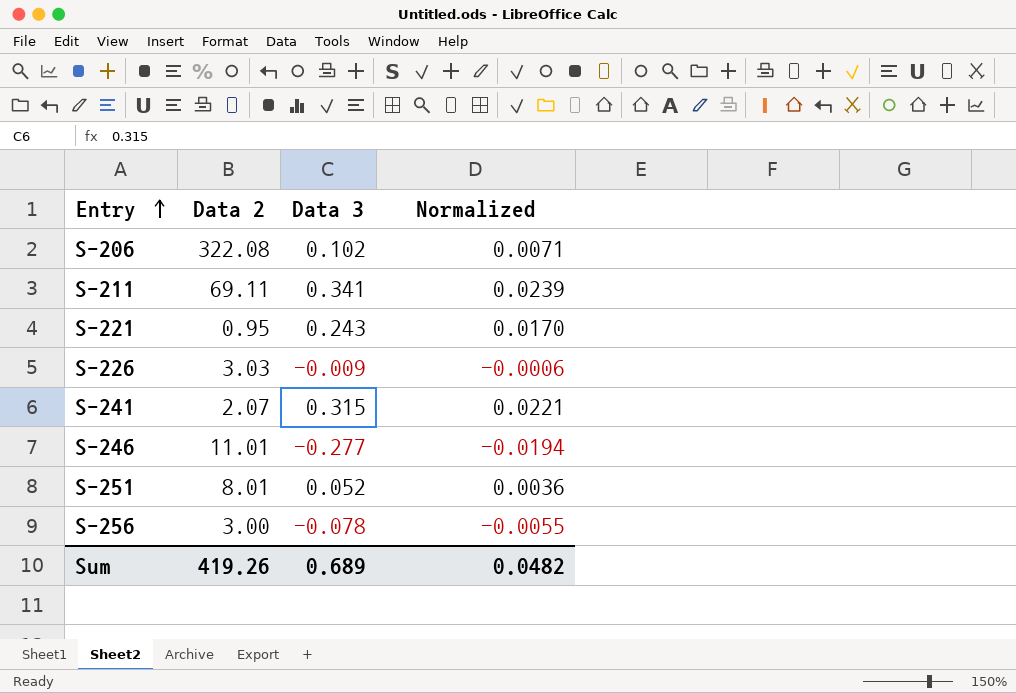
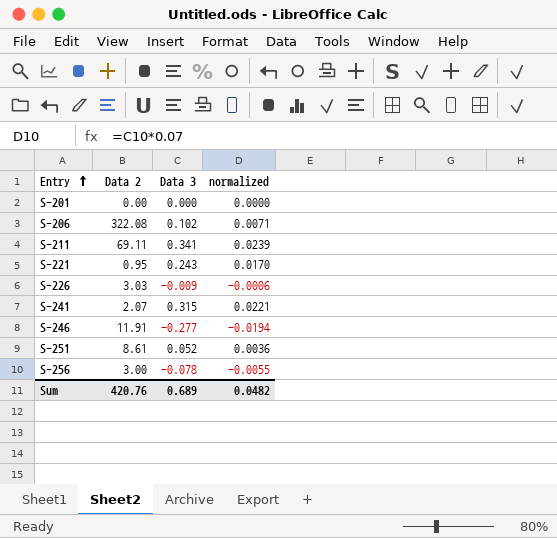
column name: Normalized -> normalized
row S-201: none -> 0.00 | 0.000 | 0.0000
S-246 | Data 2: 11.01 -> 11.91
S-251 | Data 2: 8.01 -> 8.61
Sum | Data 2: 419.26 -> 420.76

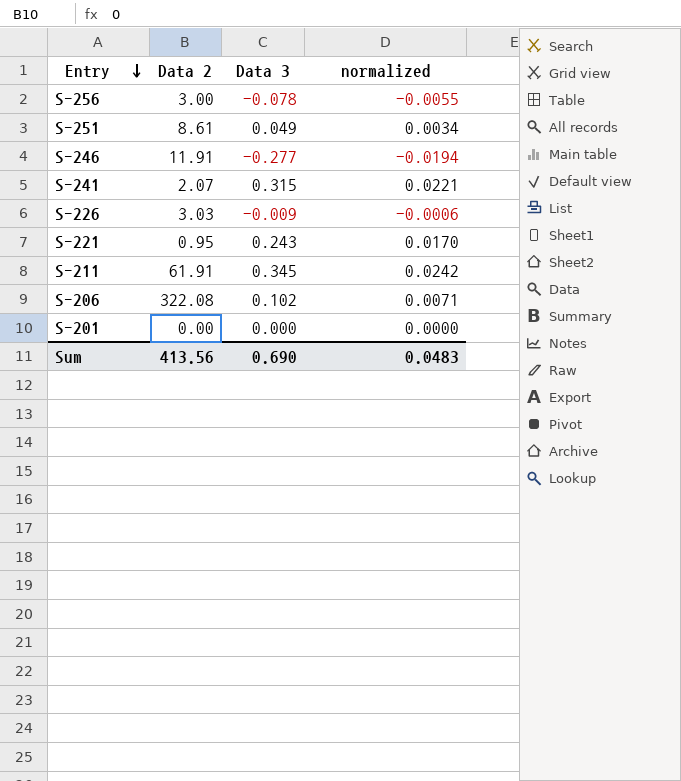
row order: Entry ascending -> Entry descending
S-251 | Data 3: 0.052 -> 0.049
S-251 | normalized: 0.0036 -> 0.0034
S-211 | Data 2: 69.11 -> 61.91
S-211 | Data 3: 0.341 -> 0.345
S-211 | normalized: 0.0239 -> 0.0242
Sum | Data 2: 420.76 -> 413.56
Sum | Data 3: 0.689 -> 0.690
Sum | normalized: 0.0482 -> 0.0483

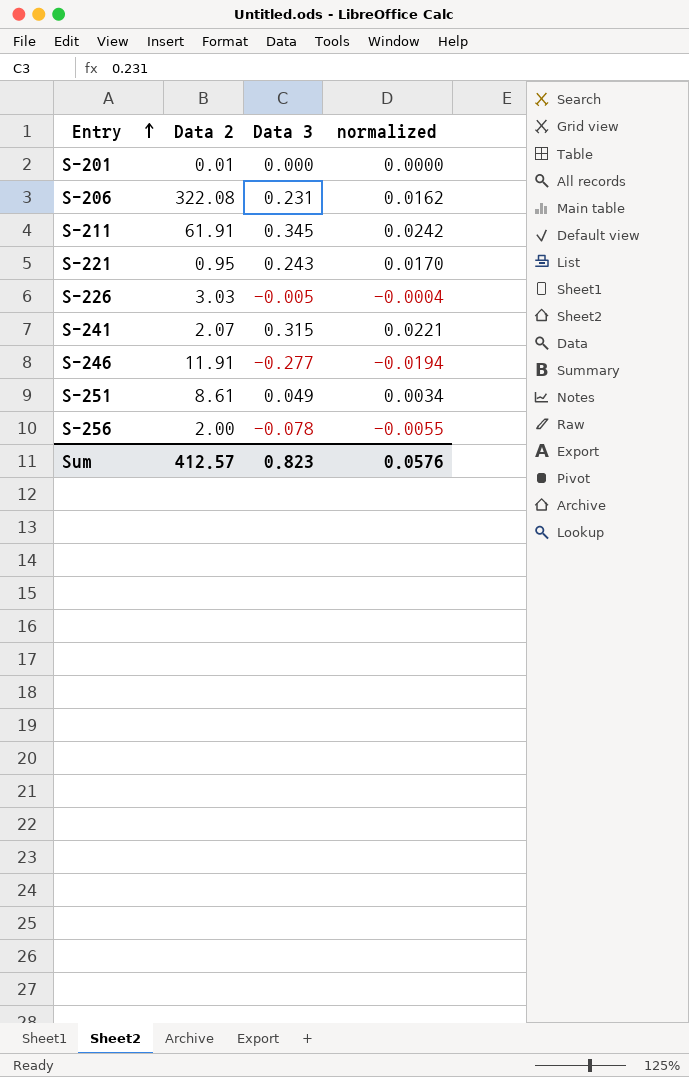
row order: Entry descending -> Entry ascending
S-201 | Data 2: 0.00 -> 0.01
S-206 | Data 3: 0.102 -> 0.231
S-206 | normalized: 0.0071 -> 0.0162
S-226 | Data 3: -0.009 -> -0.005
S-226 | normalized: -0.0006 -> -0.0004
S-256 | Data 2: 3.00 -> 2.00
Sum | Data 2: 413.56 -> 412.57
Sum | Data 3: 0.690 -> 0.823
Sum | normalized: 0.0483 -> 0.0576

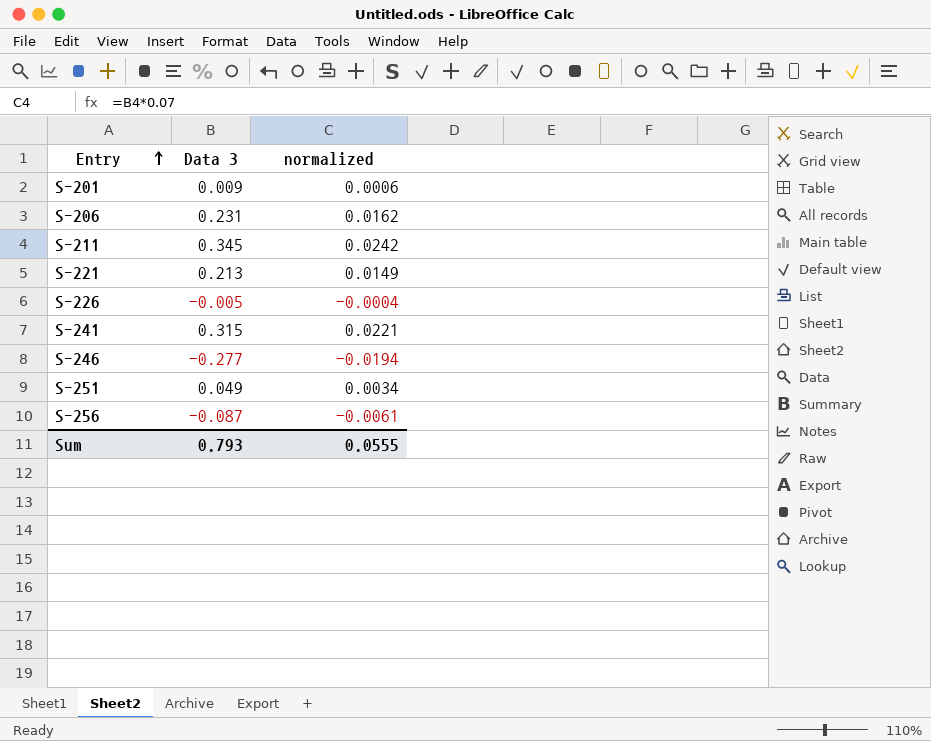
column Data 2 | position: 2 -> none
S-201 | Data 3: 0.000 -> 0.009
S-201 | normalized: 0.0000 -> 0.0006
S-221 | Data 3: 0.243 -> 0.213
S-221 | normalized: 0.0170 -> 0.0149
S-256 | Data 3: -0.078 -> -0.087
S-256 | normalized: -0.0055 -> -0.0061
Sum | Data 3: 0.823 -> 0.793
Sum | normalized: 0.0576 -> 0.0555

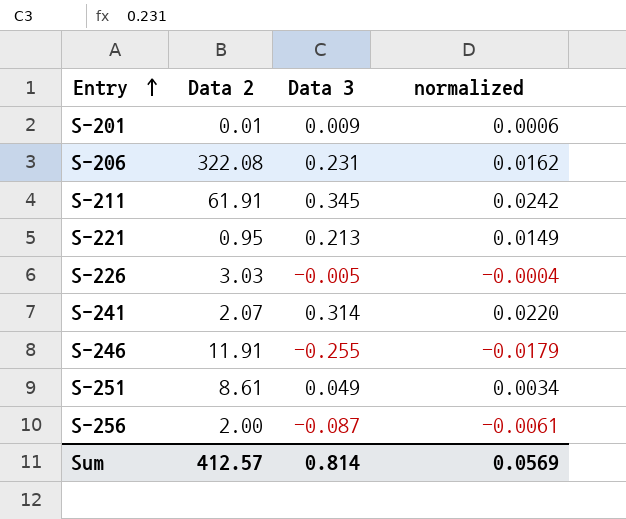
column Data 2 | position: none -> 2
S-241 | Data 3: 0.315 -> 0.314
S-241 | normalized: 0.0221 -> 0.0220
S-246 | Data 3: -0.277 -> -0.255
S-246 | normalized: -0.0194 -> -0.0179
Sum | Data 3: 0.793 -> 0.814
Sum | normalized: 0.0555 -> 0.0569

